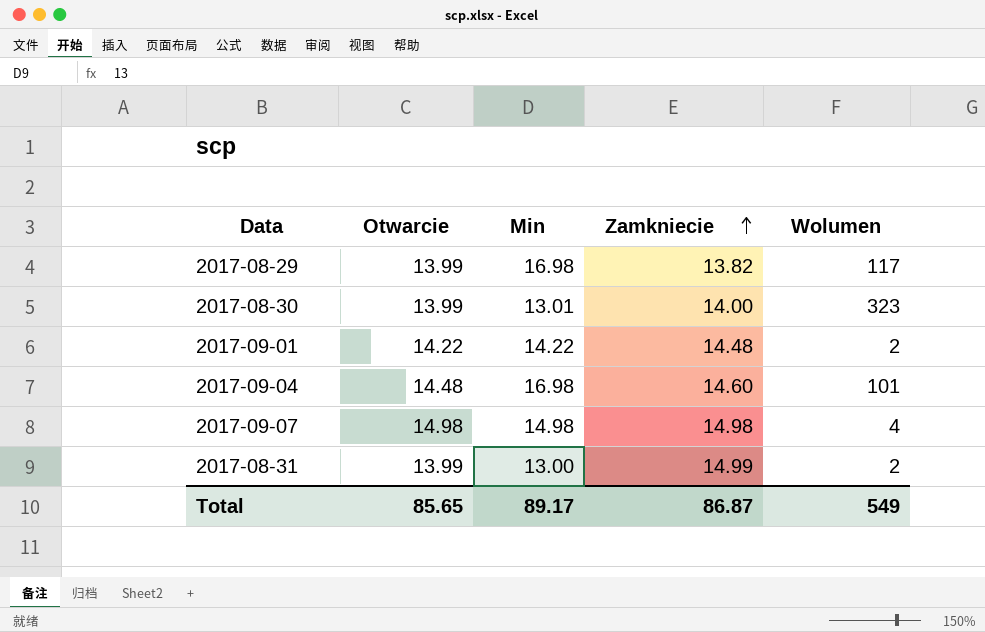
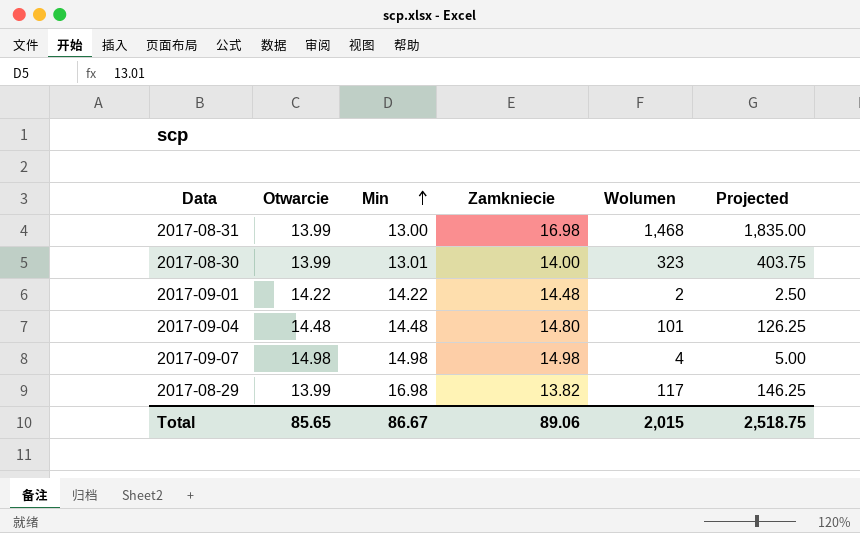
row order: Zamkniecie ascending -> Min ascending
column Projected | formula: none -> [Wolumen] * 1.25
2017-08-31 | Zamkniecie: 14.99 -> 16.98
2017-08-31 | Wolumen: 2 -> 1,468
2017-09-04 | Min: 16.98 -> 14.48
2017-09-04 | Zamkniecie: 14.60 -> 14.80
Total | Min: 89.17 -> 86.67
Total | Zamkniecie: 86.87 -> 89.06
Total | Wolumen: 549 -> 2,015

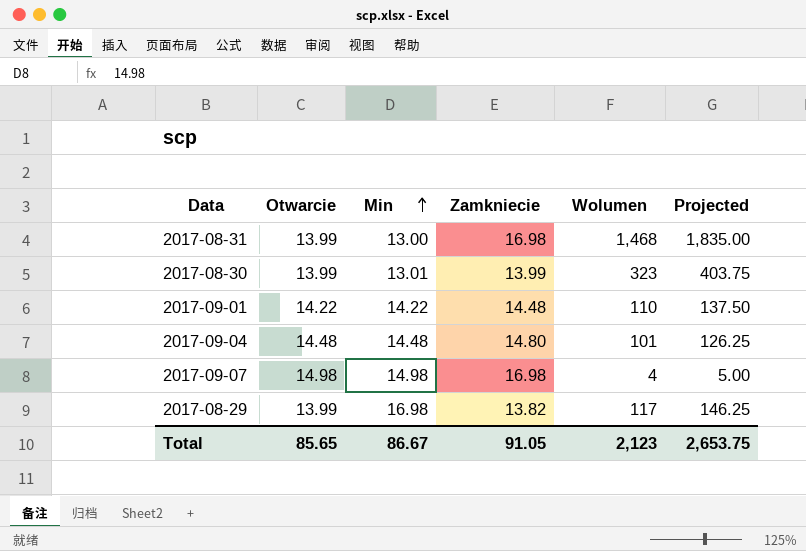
2017-08-30 | Zamkniecie: 14.00 -> 13.99
2017-09-01 | Wolumen: 2 -> 110
2017-09-01 | Projected: 2.50 -> 137.50
2017-09-07 | Zamkniecie: 14.98 -> 16.98
Total | Zamkniecie: 89.06 -> 91.05
Total | Wolumen: 2,015 -> 2,123
Total | Projected: 2,518.75 -> 2,653.75

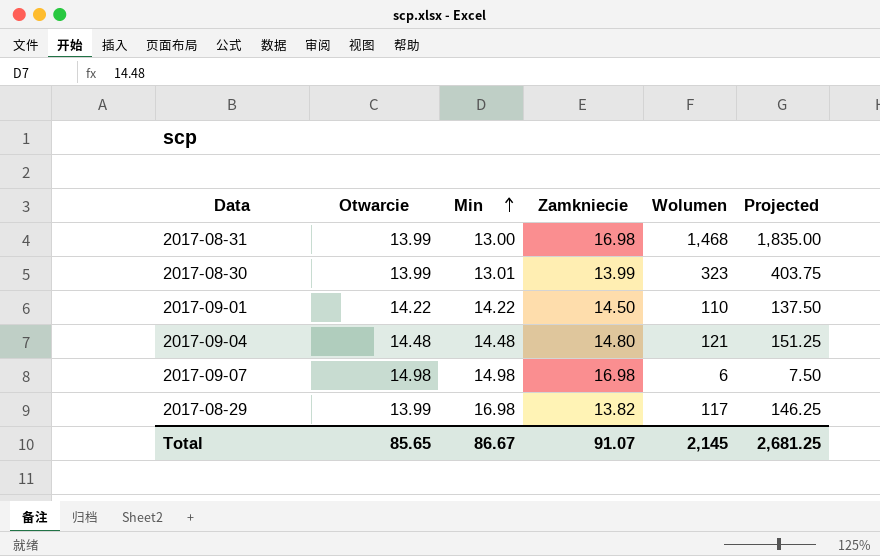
2017-09-01 | Zamkniecie: 14.48 -> 14.50
2017-09-04 | Wolumen: 101 -> 121
2017-09-04 | Projected: 126.25 -> 151.25
2017-09-07 | Wolumen: 4 -> 6
2017-09-07 | Projected: 5.00 -> 7.50
Total | Zamkniecie: 91.05 -> 91.07
Total | Wolumen: 2,123 -> 2,145
Total | Projected: 2,653.75 -> 2,681.25

